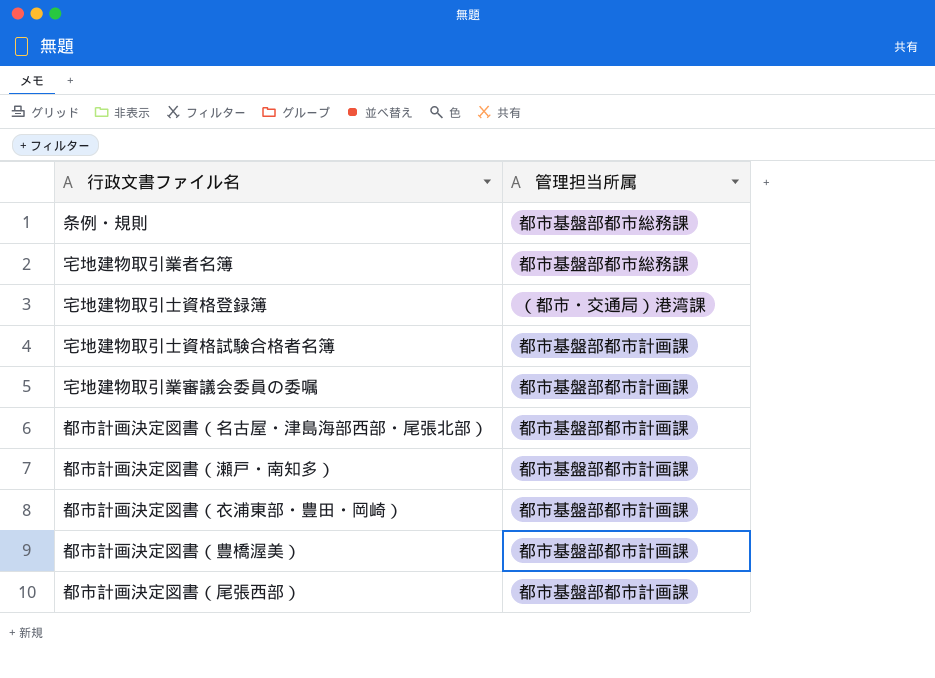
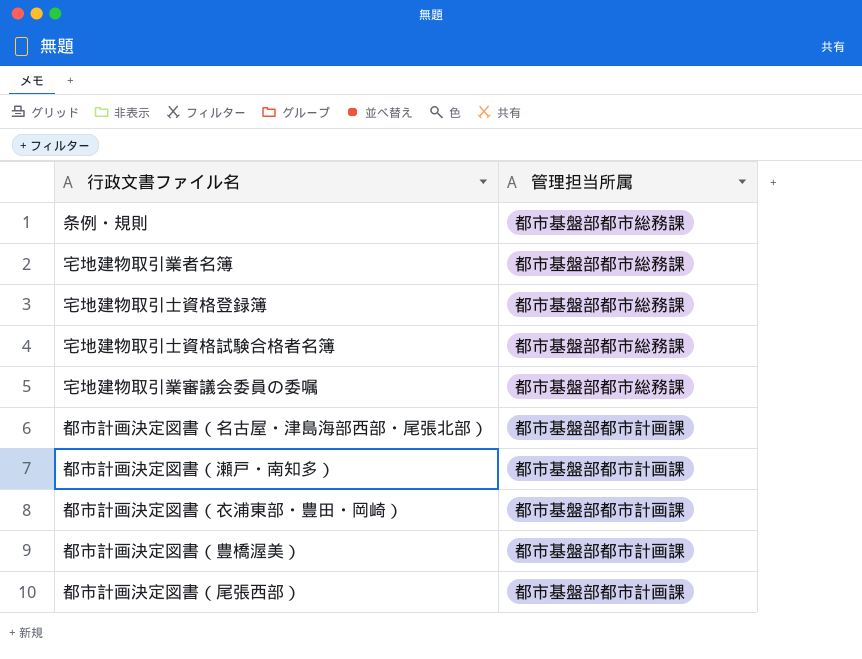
宅地建物取引士資格登録簿 | 管理担当所属: （都市・交通局）港湾課 -> 都市基盤部都市総務課
宅地建物取引士資格試験合格者名簿 | 管理担当所属: 都市基盤部都市計画課 -> 都市基盤部都市総務課
宅地建物取引業審議会委員の委嘱 | 管理担当所属: 都市基盤部都市計画課 -> 都市基盤部都市総務課

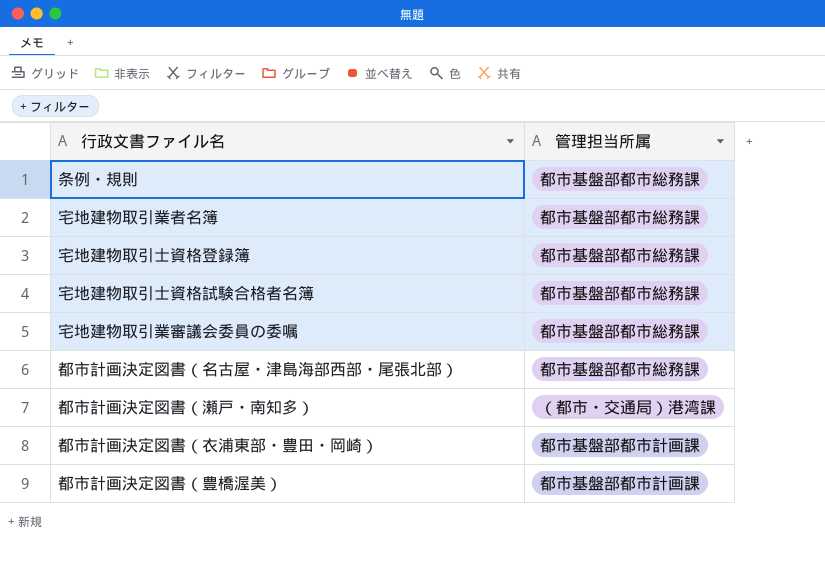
row 都市計画決定図書（尾張西部）: 都市基盤部都市計画課 -> none
都市計画決定図書（名古屋・津島海部西部・尾張北部） | 管理担当所属: 都市基盤部都市計画課 -> 都市基盤部都市総務課
都市計画決定図書（瀬戸・南知多） | 管理担当所属: 都市基盤部都市計画課 -> （都市・交通局）港湾課

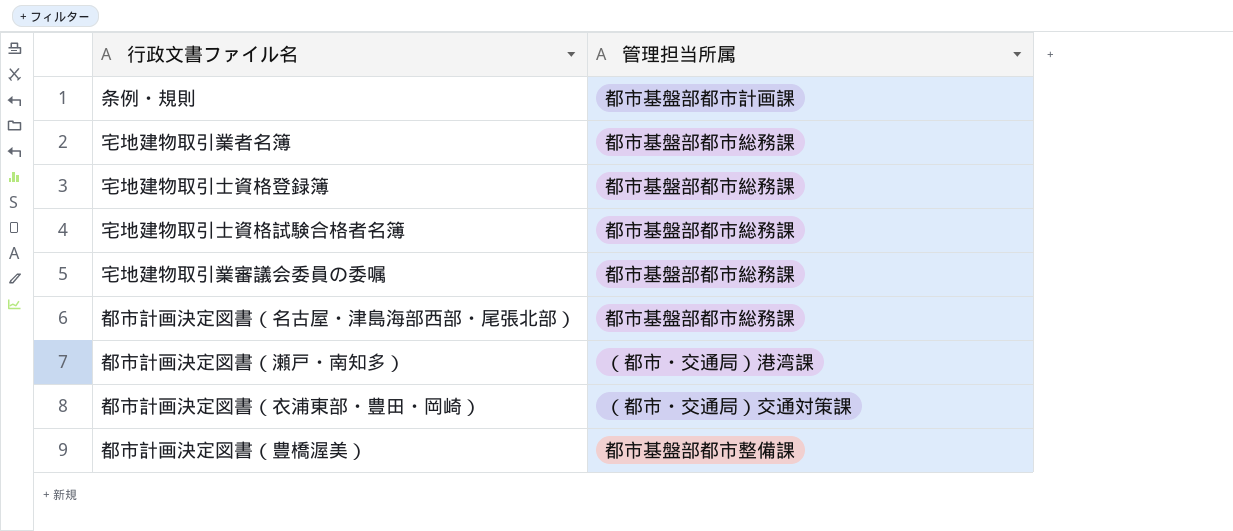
条例・規則 | 管理担当所属: 都市基盤部都市総務課 -> 都市基盤部都市計画課
都市計画決定図書（衣浦東部・豊田・岡崎） | 管理担当所属: 都市基盤部都市計画課 -> （都市・交通局）交通対策課
都市計画決定図書（豊橋渥美） | 管理担当所属: 都市基盤部都市計画課 -> 都市基盤部都市整備課

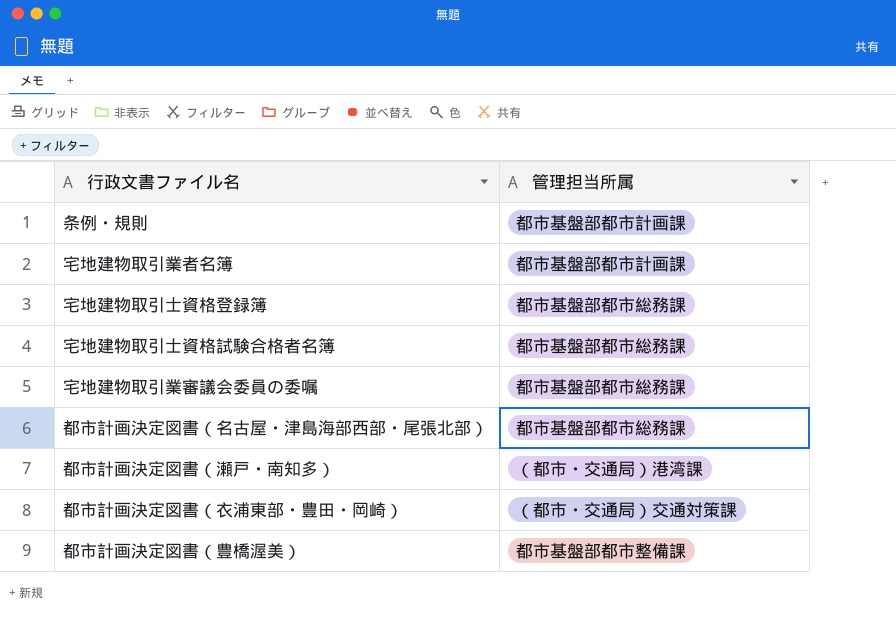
宅地建物取引業者名簿 | 管理担当所属: 都市基盤部都市総務課 -> 都市基盤部都市計画課

